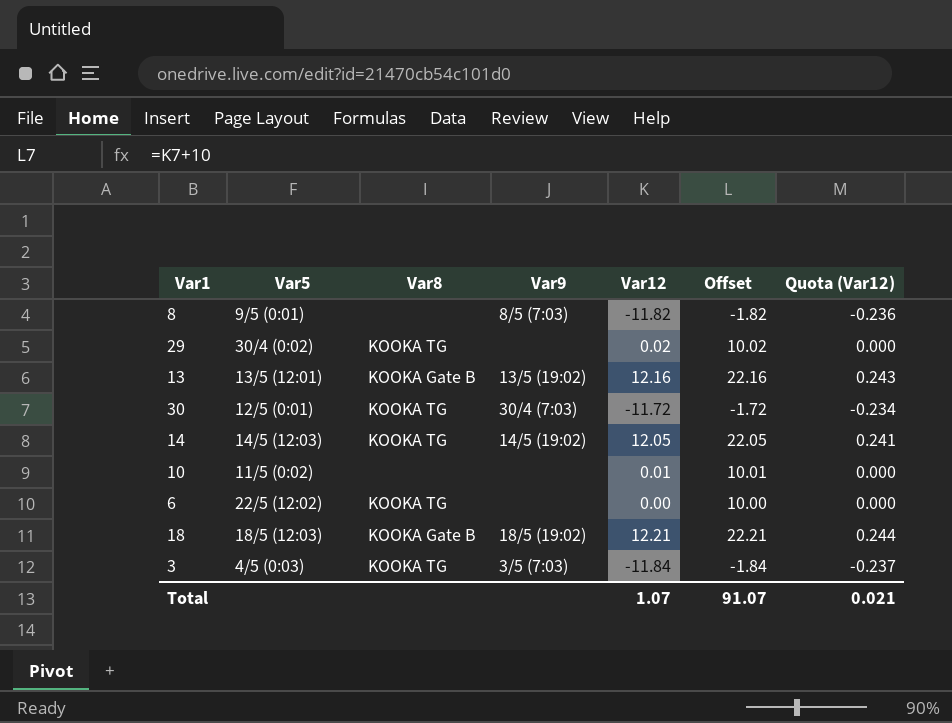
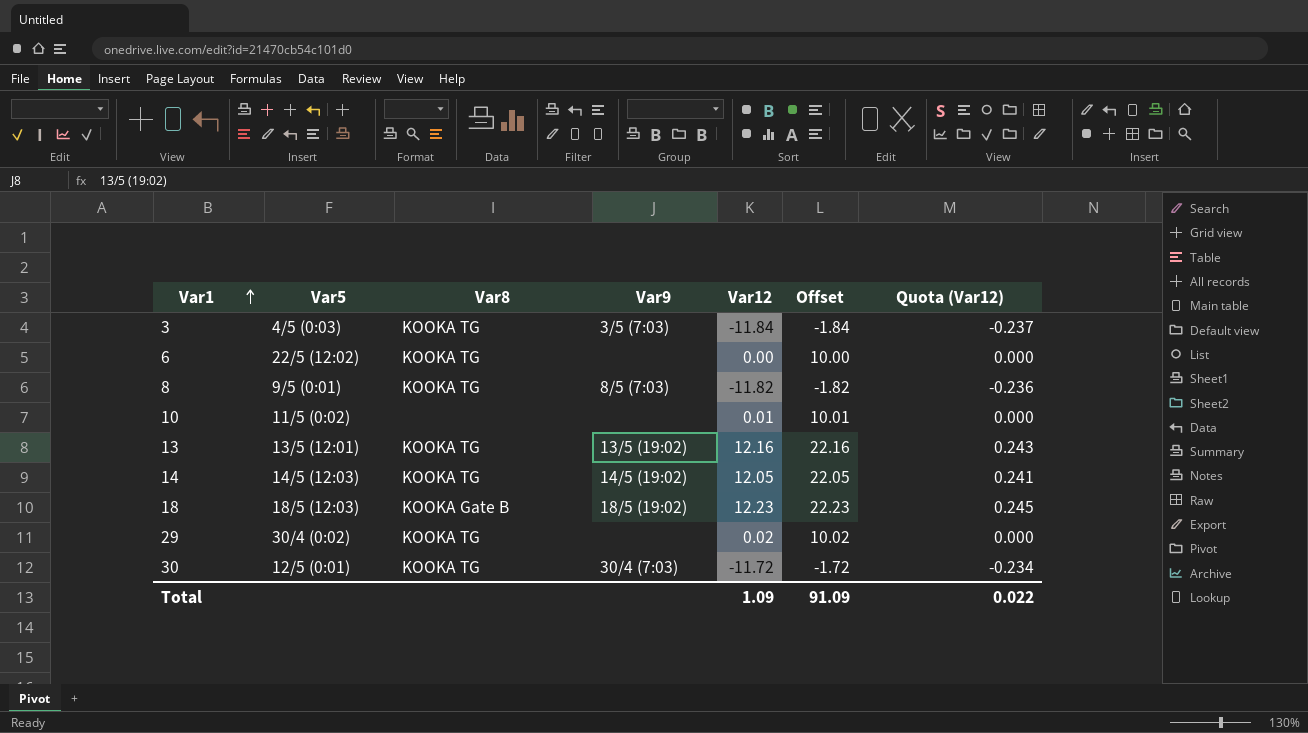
row order: none -> Var1 ascending
8 | Var8: none -> KOOKA TG
13 | Var8: KOOKA Gate B -> KOOKA TG
18 | Var12: 12.21 -> 12.23
18 | Offset: 22.21 -> 22.23
18 | Quota (Var12): 0.244 -> 0.245
Total | Var12: 1.07 -> 1.09
Total | Offset: 91.07 -> 91.09
Total | Quota (Var12): 0.021 -> 0.022

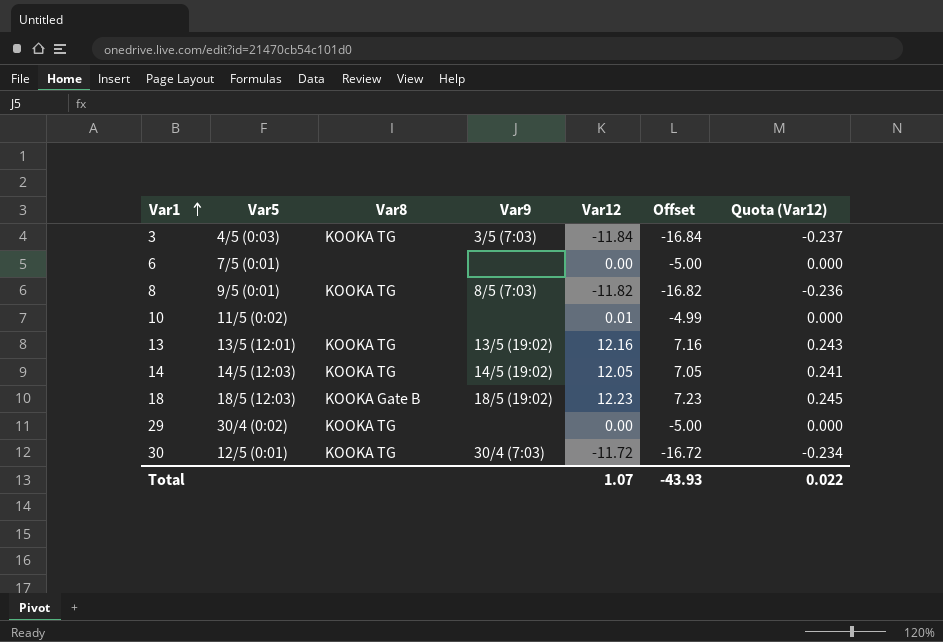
column Offset | formula: [Var12] + 10 -> [Var12] - 5
6 | Var5: 22/5 (12:02) -> 7/5 (0:01)
6 | Var8: KOOKA TG -> none
29 | Var12: 0.02 -> 0.00
Total | Var12: 1.09 -> 1.07
Total | Offset: 91.09 -> -43.93

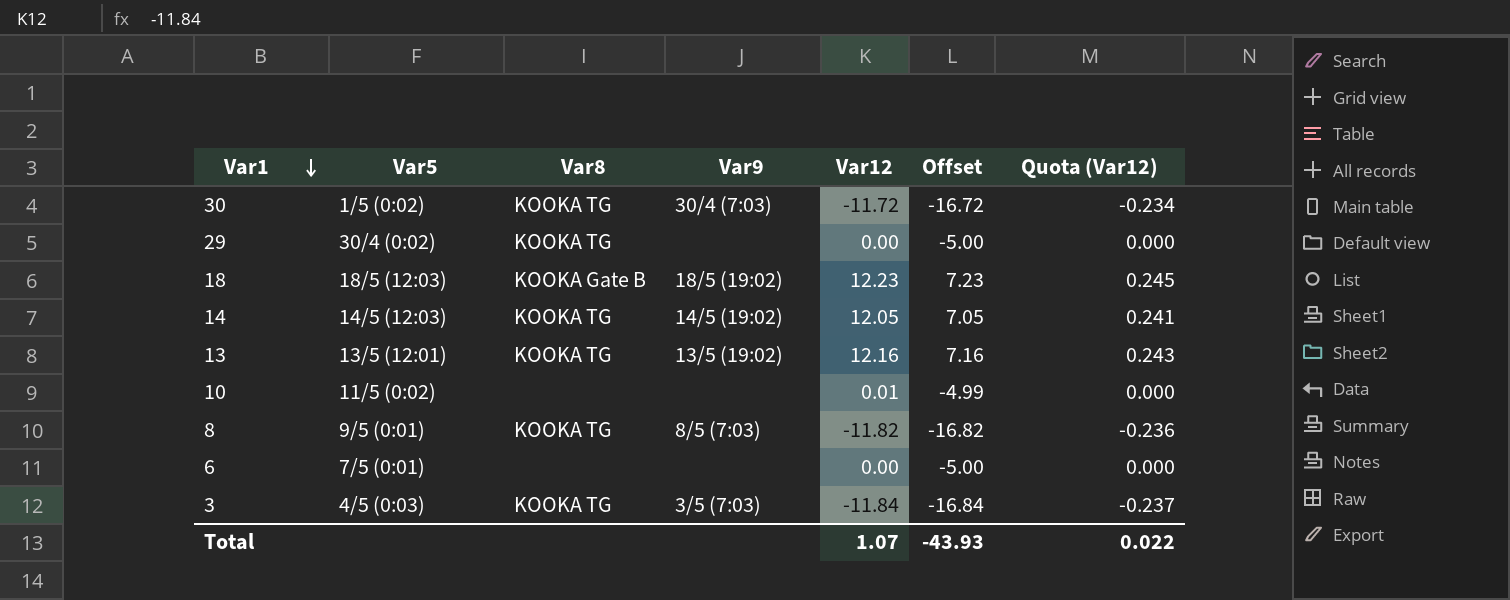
row order: Var1 ascending -> Var1 descending
30 | Var5: 12/5 (0:01) -> 1/5 (0:02)

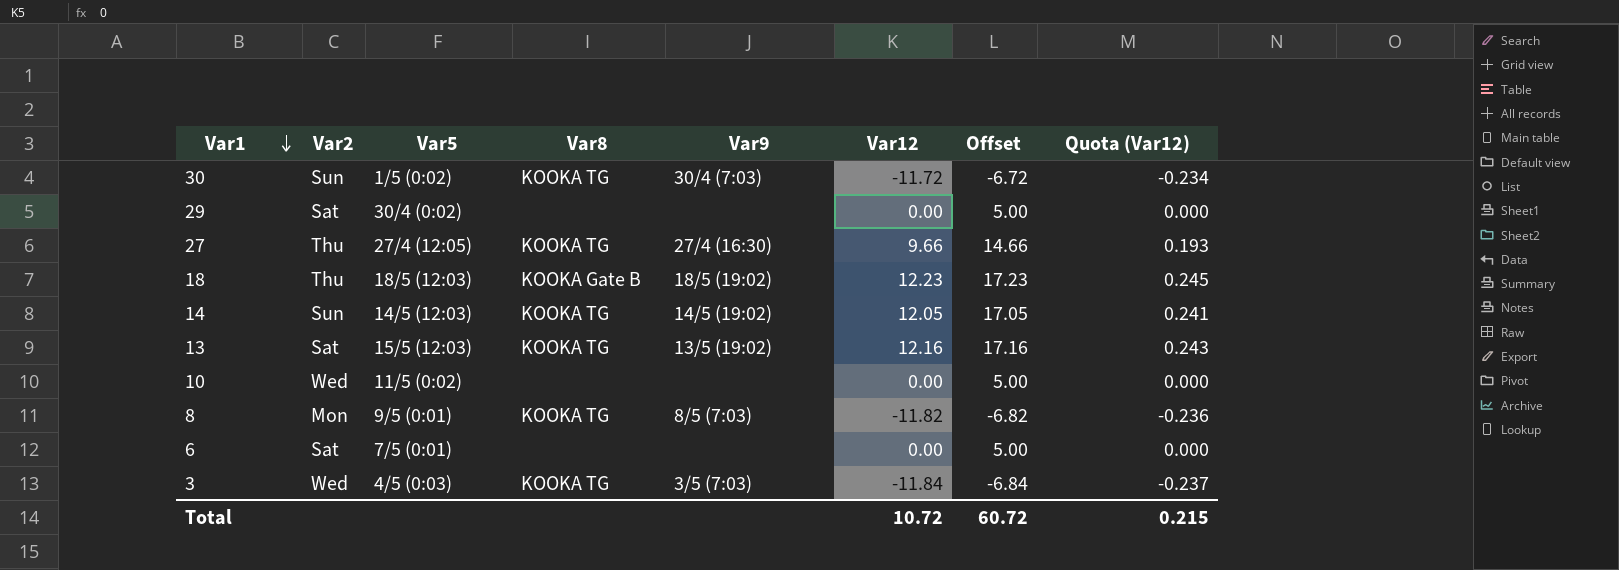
column Var2 | position: none -> 2
column Offset | formula: [Var12] - 5 -> [Var12] + 5
29 | Var8: KOOKA TG -> none
row 27: none -> Thu | 27/4 (12:05) | KOOKA TG | 27/4 (16:30) | 9.66 | 14.66 | 0.193
13 | Var5: 13/5 (12:01) -> 15/5 (12:03)
10 | Var12: 0.01 -> 0.00
Total | Var12: 1.07 -> 10.72
Total | Offset: -43.93 -> 60.72
Total | Quota (Var12): 0.022 -> 0.215

